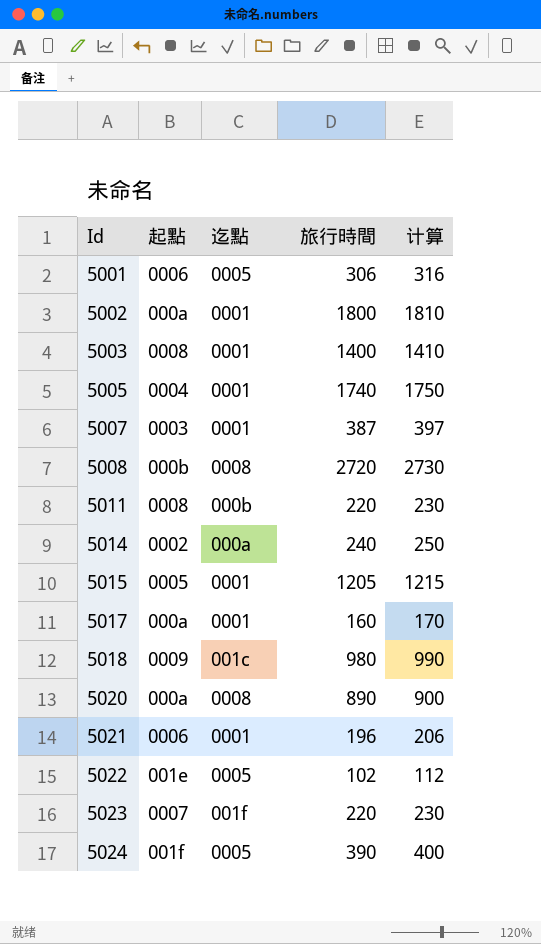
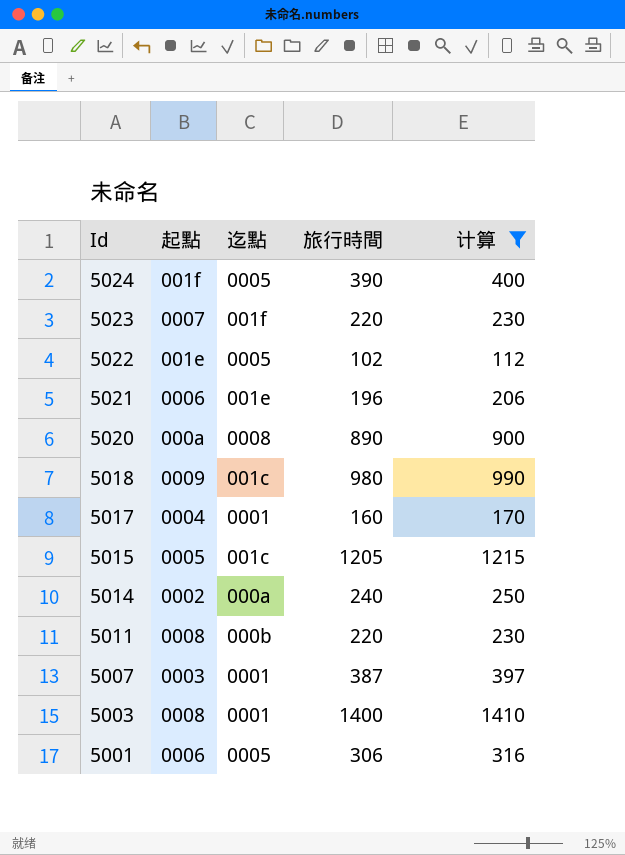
filter: none -> 计算 <= 1410
row order: Id ascending -> Id descending
5021 | 迄點: 0001 -> 001e
5017 | 起點: 000a -> 0004
5015 | 迄點: 0001 -> 001c

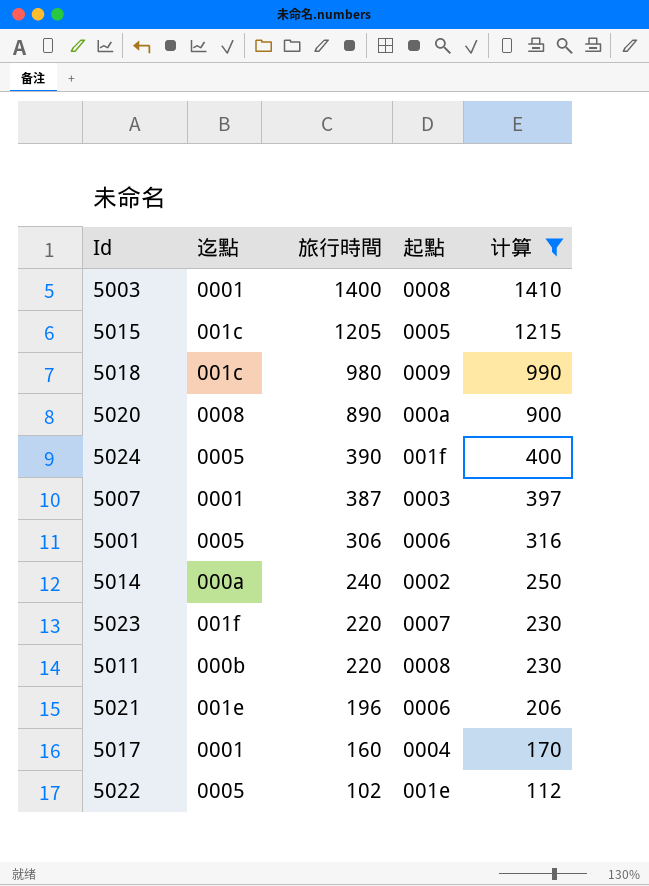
row order: Id descending -> 旅行時間 descending
column 起點 | position: 2 -> 4

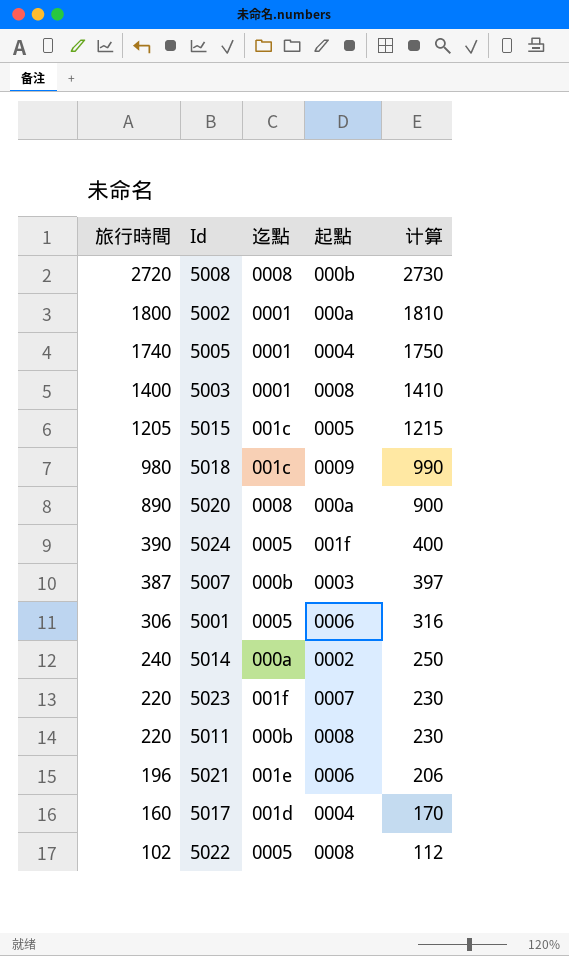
filter: 计算 <= 1410 -> none
column 旅行時間 | position: 3 -> 1
5007 | 迄點: 0001 -> 000b
5017 | 迄點: 0001 -> 001d
5022 | 起點: 001e -> 0008

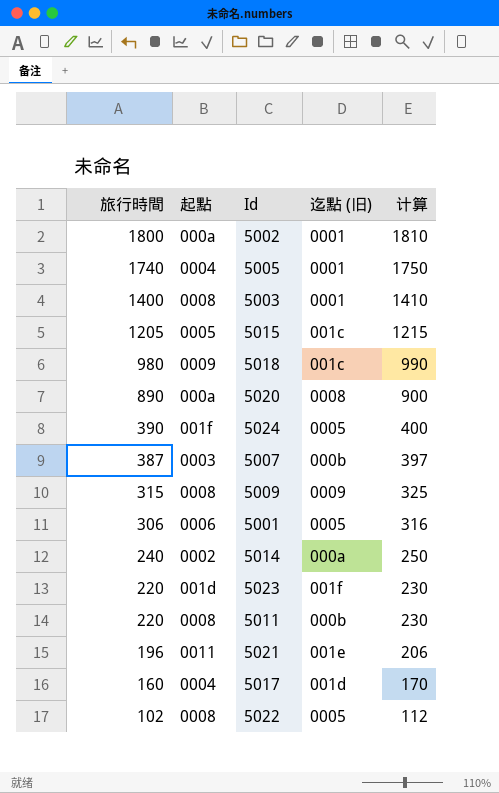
column 起點 | position: 4 -> 2
column name: 迄點 -> 迄點 (旧)
row 5008: 2720 | 0008 | 000b | 2730 -> none
row 5009: none -> 315 | 0008 | 0009 | 325
5023 | 起點: 0007 -> 001d
5021 | 起點: 0006 -> 0011

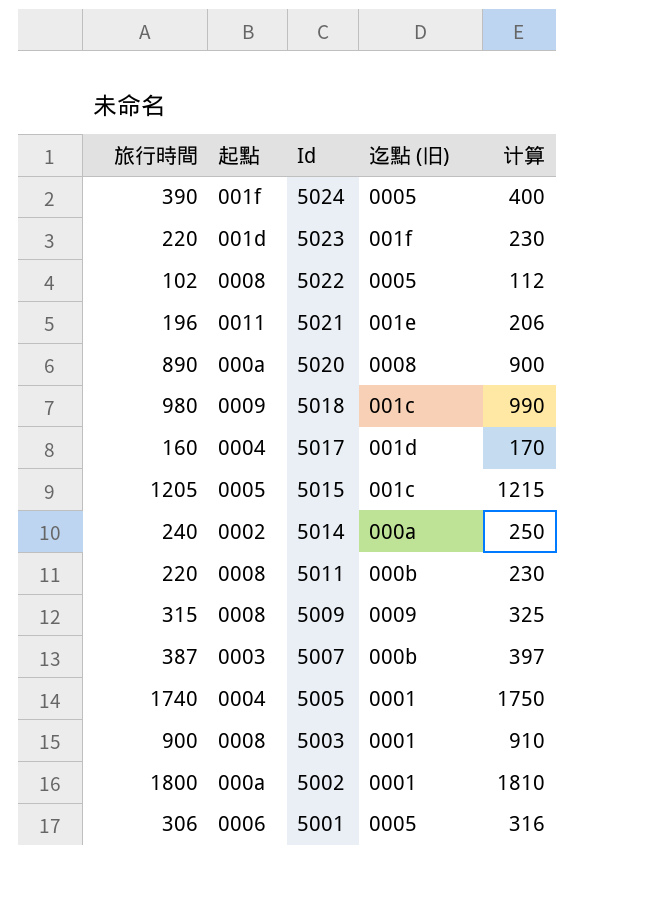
row order: 旅行時間 descending -> Id descending
5003 | 旅行時間: 1400 -> 900
5003 | 计算: 1410 -> 910

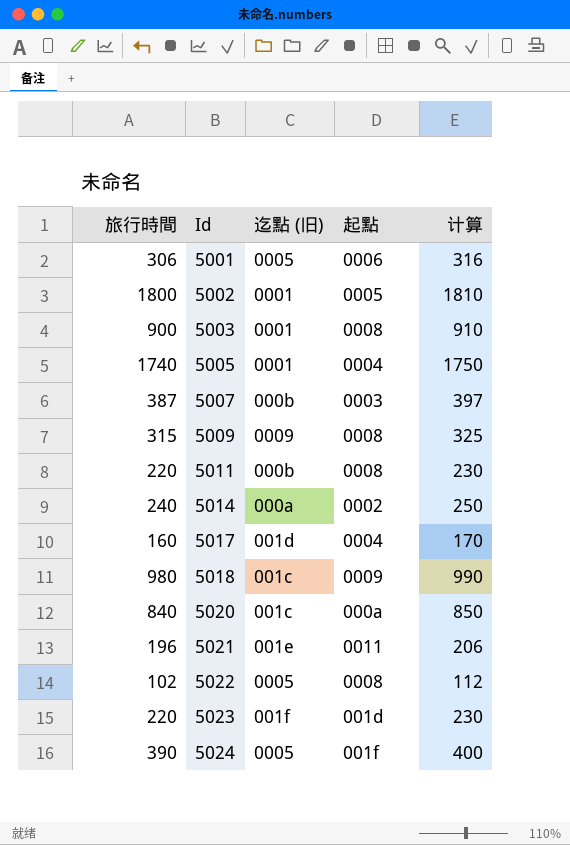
row order: Id descending -> Id ascending
column 起點 | position: 2 -> 4
row 5015: 1205 | 0005 | 001c | 1215 -> none
5002 | 起點: 000a -> 0005
5020 | 旅行時間: 890 -> 840
5020 | 迄點 (旧): 0008 -> 001c
5020 | 计算: 900 -> 850

